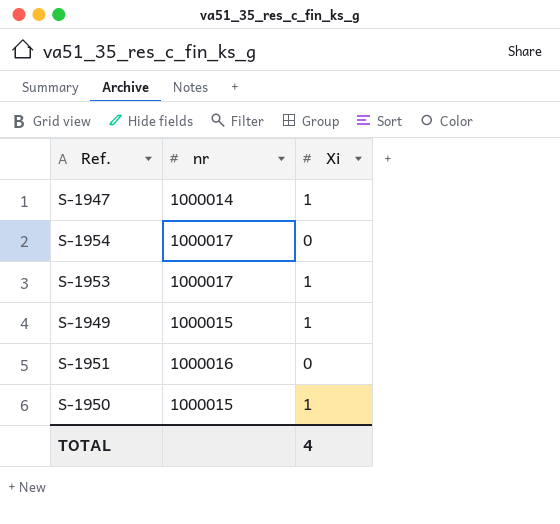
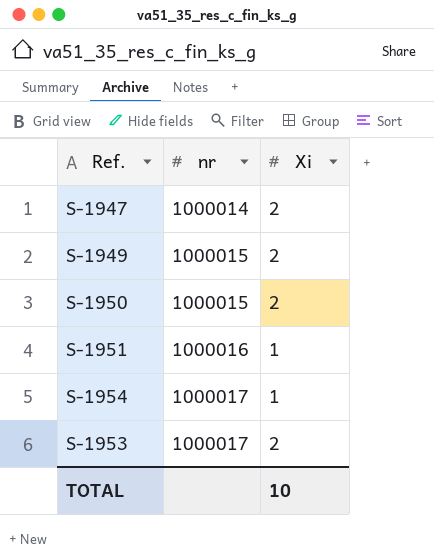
row order: none -> nr ascending
S-1947 | Xi: 1 -> 2
S-1949 | Xi: 1 -> 2
S-1950 | Xi: 1 -> 2
S-1951 | Xi: 0 -> 1
S-1954 | Xi: 0 -> 1
S-1953 | Xi: 1 -> 2
TOTAL | Xi: 4 -> 10

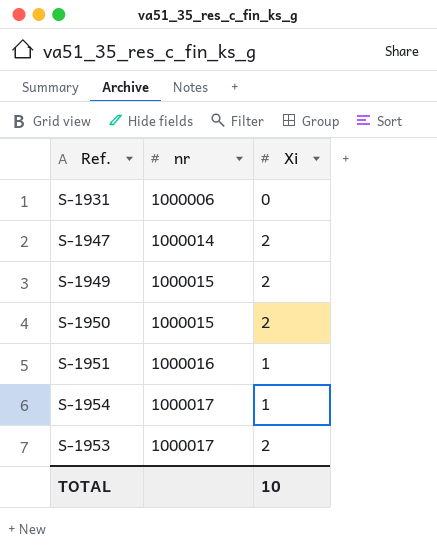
row S-1931: none -> 1000006 | 0

